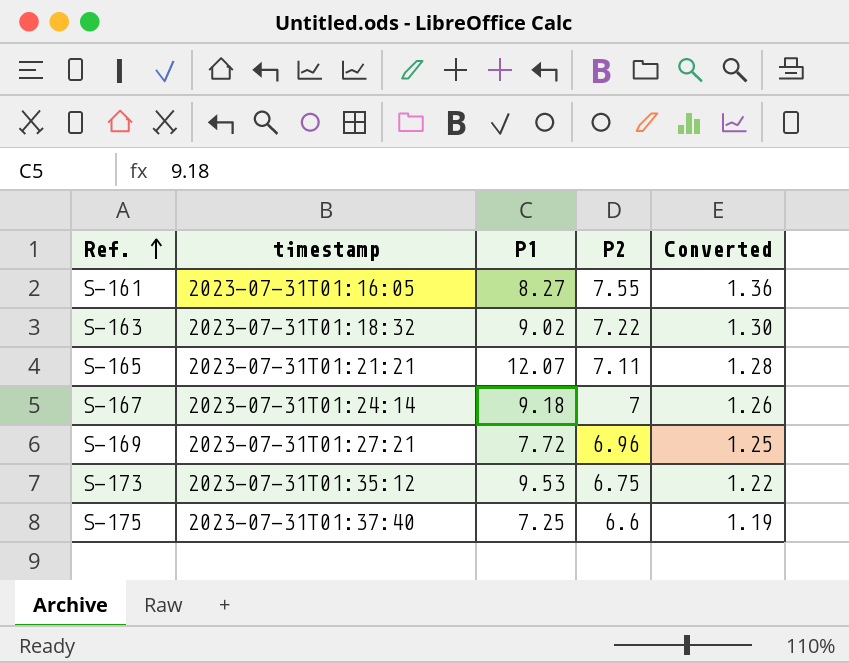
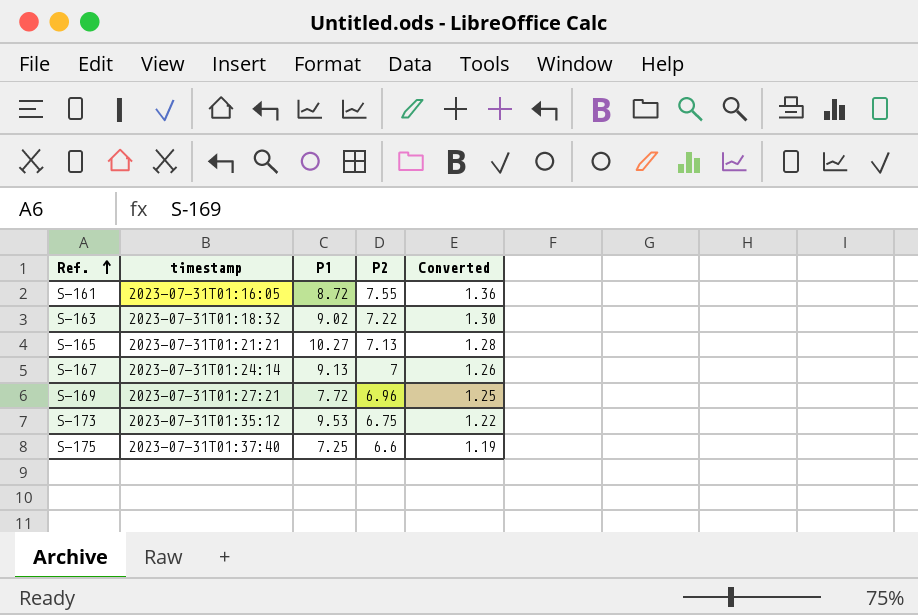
S-161 | P1: 8.27 -> 8.72
S-165 | P1: 12.07 -> 10.27
S-165 | P2: 7.11 -> 7.13
S-167 | P1: 9.18 -> 9.13

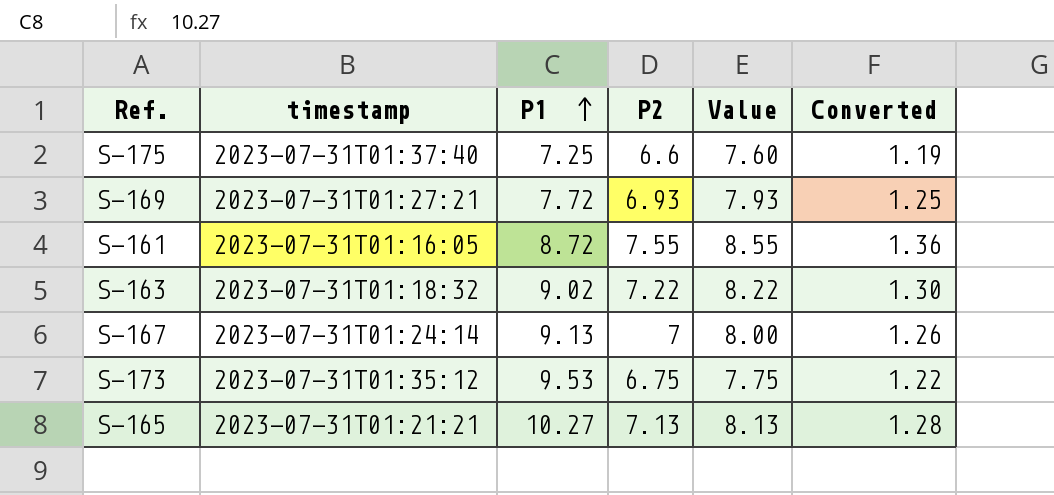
row order: Ref. ascending -> P1 ascending
column Value | formula: none -> [P2] + 1
S-169 | P2: 6.96 -> 6.93

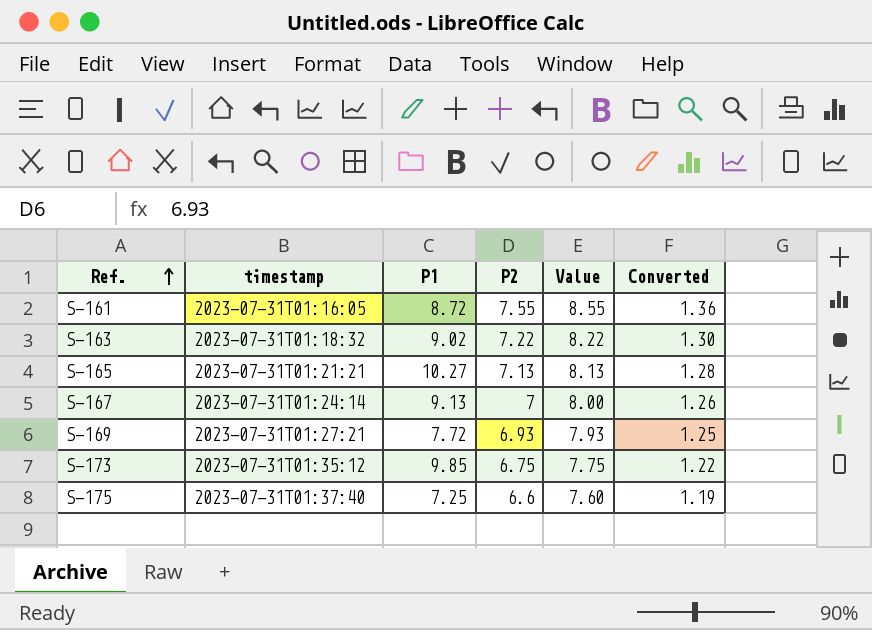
row order: P1 ascending -> Ref. ascending
S-173 | P1: 9.53 -> 9.85

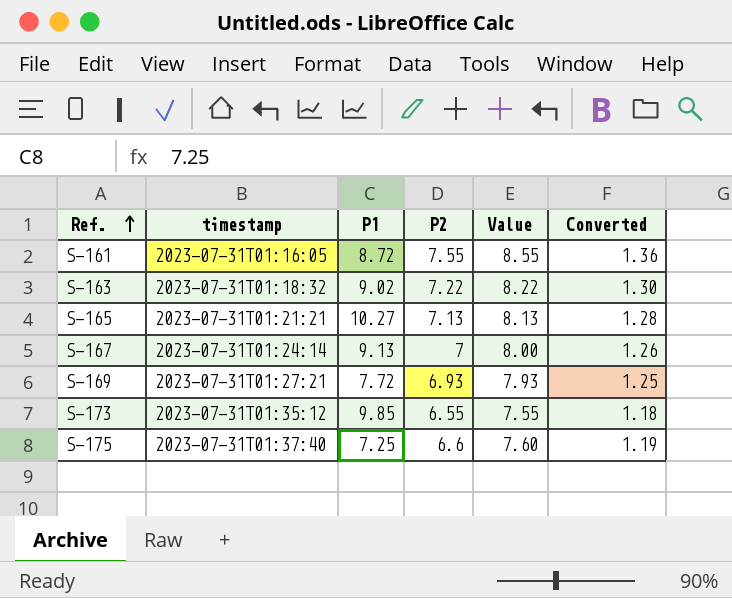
S-173 | P2: 6.75 -> 6.55
S-173 | Value: 7.75 -> 7.55
S-173 | Converted: 1.22 -> 1.18

